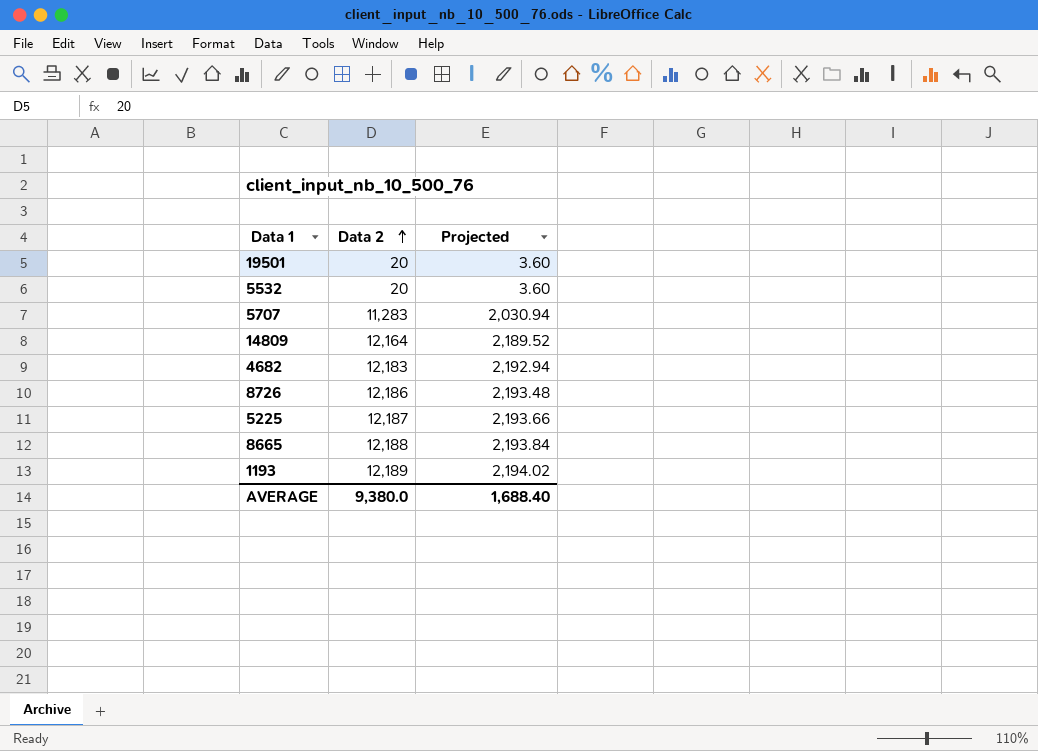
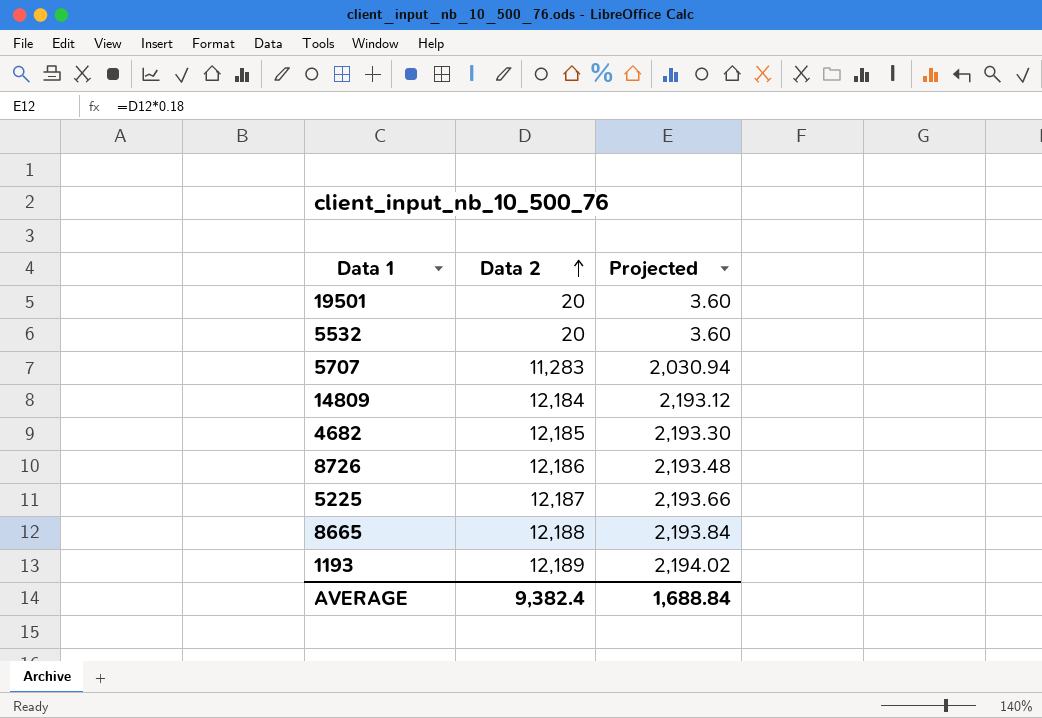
14809 | Data 2: 12,164 -> 12,184
14809 | Projected: 2,189.52 -> 2,193.12
4682 | Data 2: 12,183 -> 12,185
4682 | Projected: 2,192.94 -> 2,193.30
AVERAGE | Data 2: 9,380.0 -> 9,382.4
AVERAGE | Projected: 1,688.40 -> 1,688.84

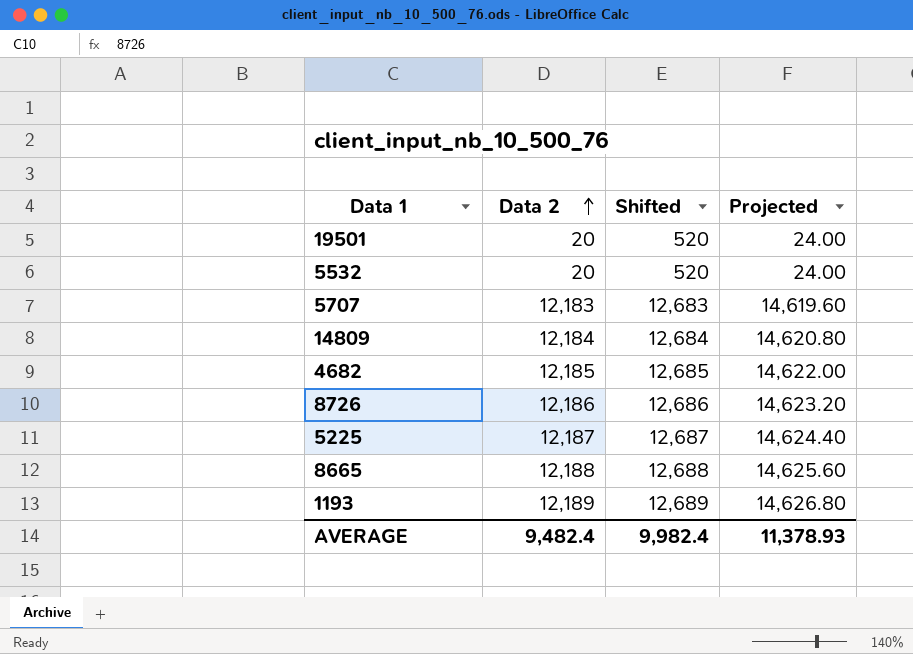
column Shifted | formula: none -> [Data 2] + 500
column Projected | formula: [Data 2] * 0.18 -> [Data 2] * 1.2
5707 | Data 2: 11,283 -> 12,183
AVERAGE | Data 2: 9,382.4 -> 9,482.4
AVERAGE | Projected: 1,688.84 -> 11,378.93

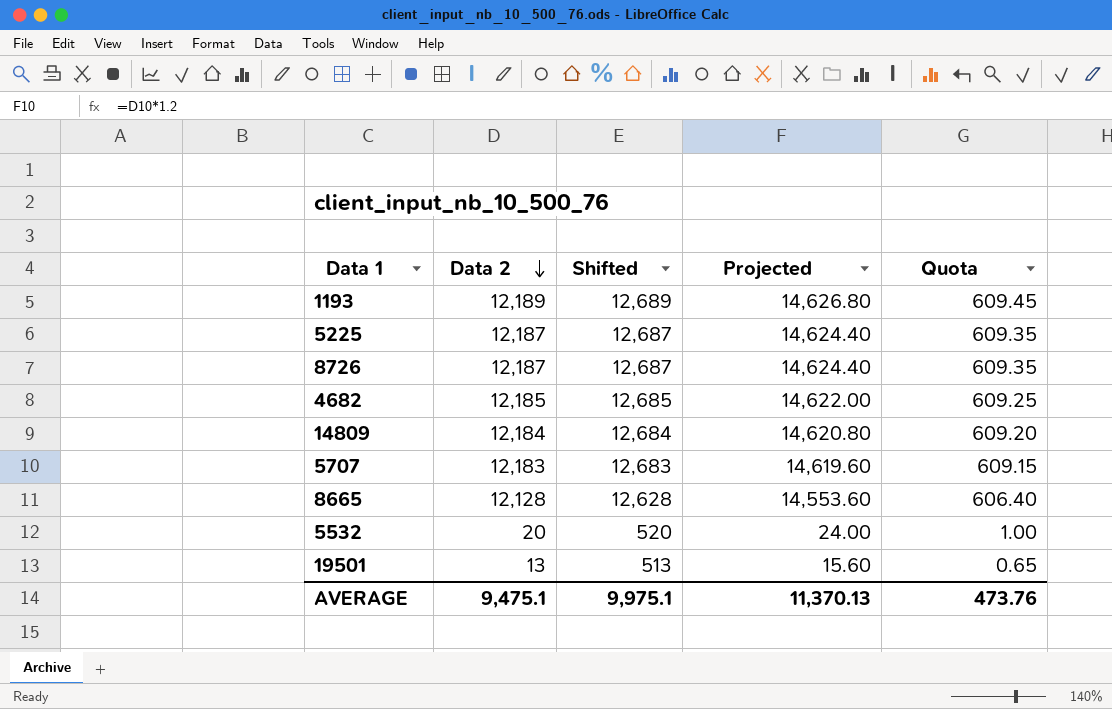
row order: Data 2 ascending -> Data 2 descending
column Quota | formula: none -> [Data 2] * 0.05
8726 | Data 2: 12,186 -> 12,187
8726 | Shifted: 12,686 -> 12,687
8726 | Projected: 14,623.20 -> 14,624.40
8665 | Data 2: 12,188 -> 12,128
8665 | Shifted: 12,688 -> 12,628
8665 | Projected: 14,625.60 -> 14,553.60
19501 | Data 2: 20 -> 13
19501 | Shifted: 520 -> 513
19501 | Projected: 24.00 -> 15.60
AVERAGE | Data 2: 9,482.4 -> 9,475.1
AVERAGE | Shifted: 9,982.4 -> 9,975.1
AVERAGE | Projected: 11,378.93 -> 11,370.13

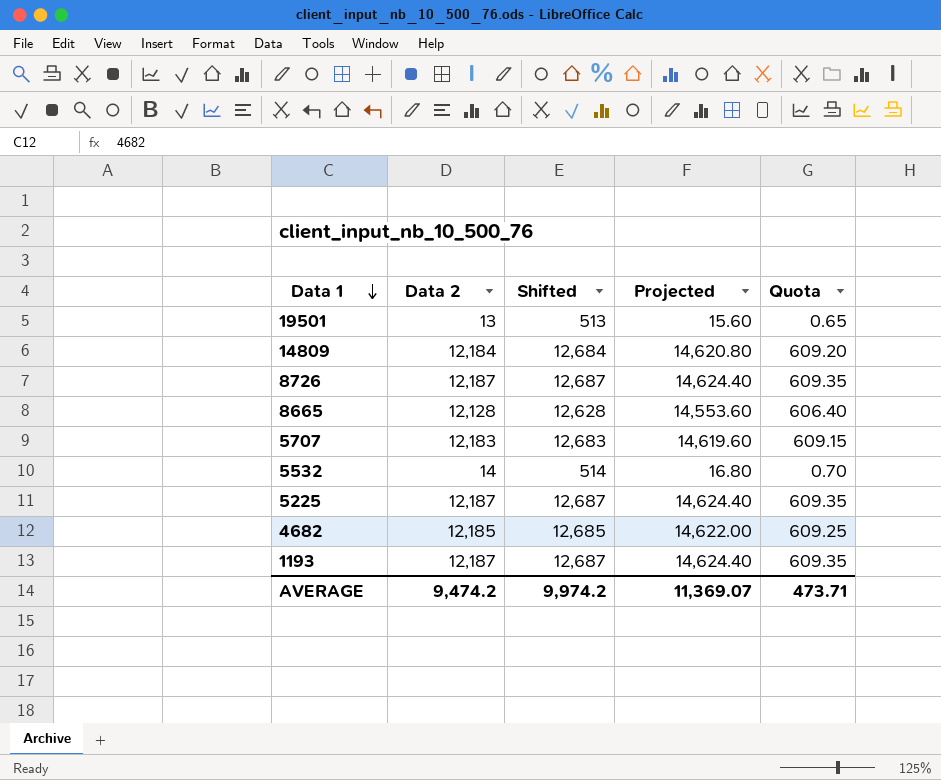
row order: Data 2 descending -> Data 1 descending
5532 | Data 2: 20 -> 14
5532 | Shifted: 520 -> 514
5532 | Projected: 24.00 -> 16.80
5532 | Quota: 1.00 -> 0.70
1193 | Data 2: 12,189 -> 12,187
1193 | Shifted: 12,689 -> 12,687
1193 | Projected: 14,626.80 -> 14,624.40
1193 | Quota: 609.45 -> 609.35
AVERAGE | Data 2: 9,475.1 -> 9,474.2
AVERAGE | Shifted: 9,975.1 -> 9,974.2
AVERAGE | Projected: 11,370.13 -> 11,369.07
AVERAGE | Quota: 473.76 -> 473.71

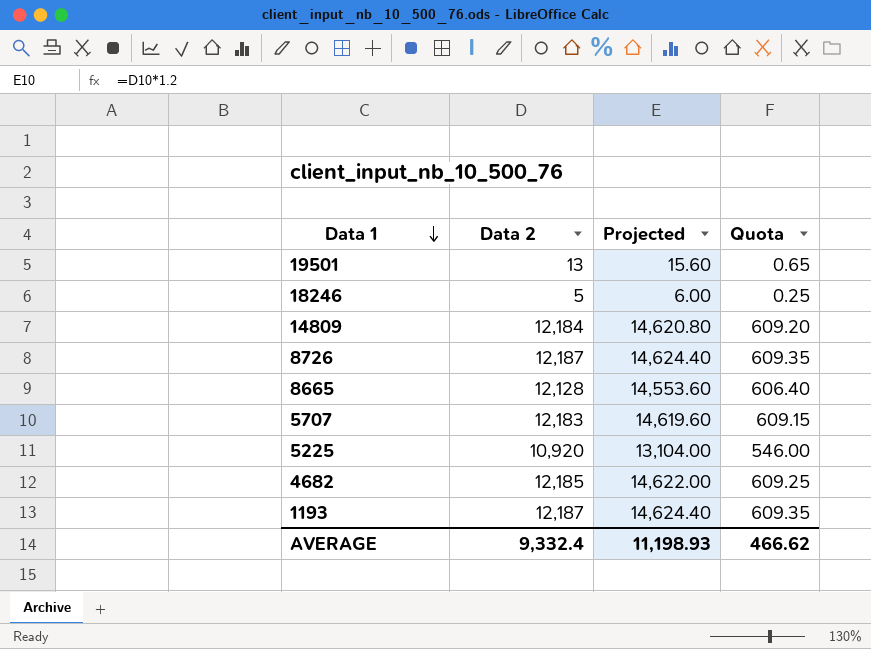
column Shifted | formula: [Data 2] + 500 -> none
row 5532: 14 | 514 | 16.80 | 0.70 -> none
row 18246: none -> 5 | 6.00 | 0.25
5225 | Data 2: 12,187 -> 10,920
5225 | Projected: 14,624.40 -> 13,104.00
5225 | Quota: 609.35 -> 546.00
AVERAGE | Data 2: 9,474.2 -> 9,332.4
AVERAGE | Projected: 11,369.07 -> 11,198.93
AVERAGE | Quota: 473.71 -> 466.62

